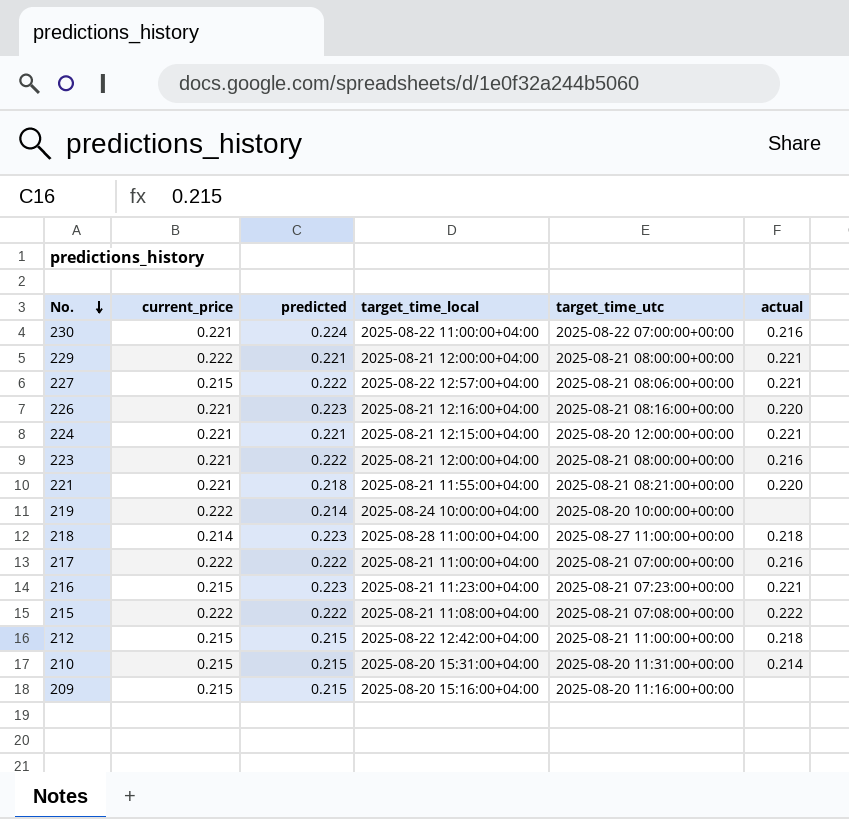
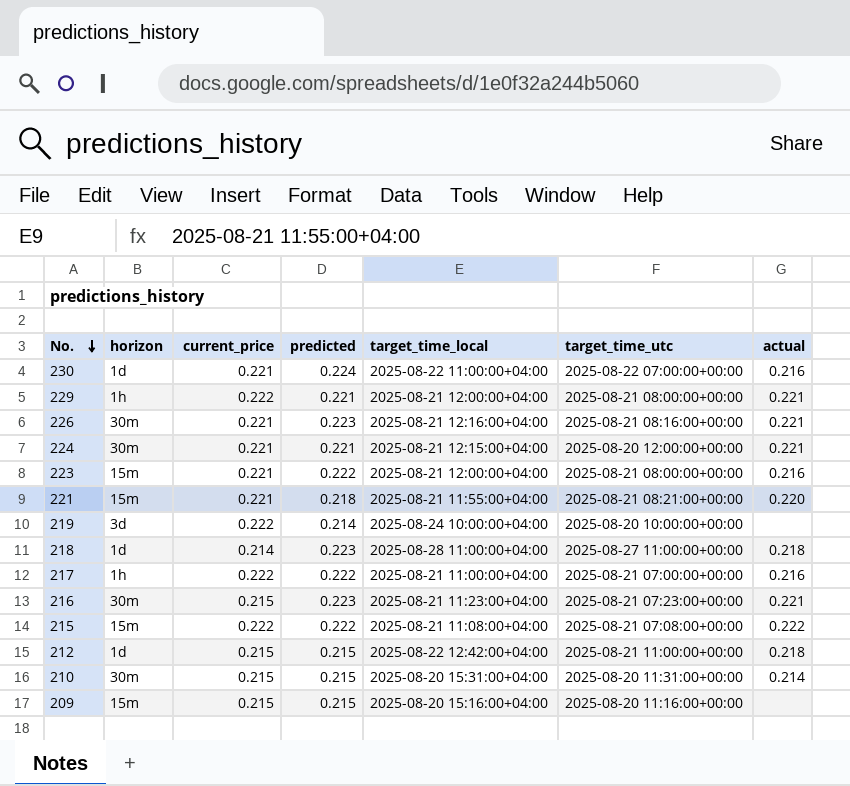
column horizon | position: none -> 2
row 227: 0.215 | 0.222 | 2025-08-22 12:57:00+04:00 | 2025-08-21 08:06:00+00:00 | 0.221 -> none
226 | actual: 0.220 -> 0.221

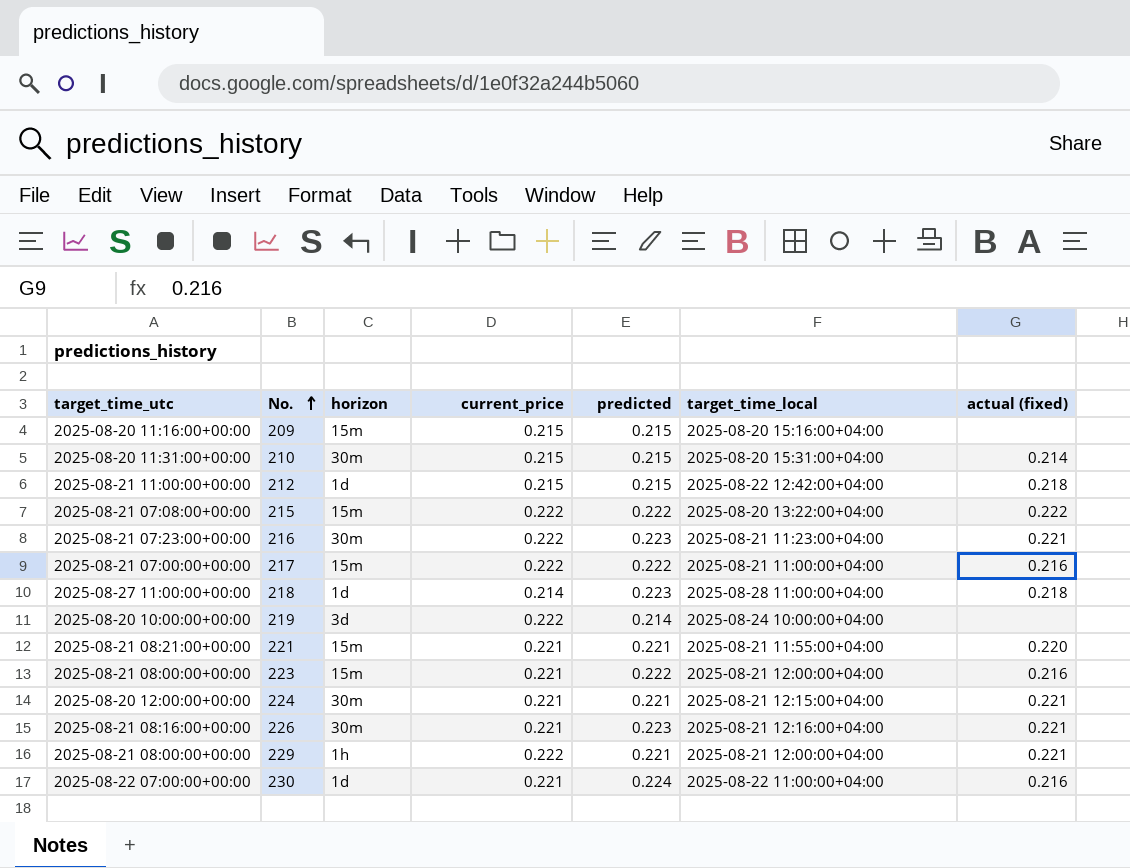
row order: No. descending -> No. ascending
column target_time_utc | position: 6 -> 1
column name: actual -> actual (fixed)
215 | target_time_local: 2025-08-21 11:08:00+04:00 -> 2025-08-20 13:22:00+04:00
216 | current_price: 0.215 -> 0.222
217 | horizon: 1h -> 15m
221 | predicted: 0.218 -> 0.221

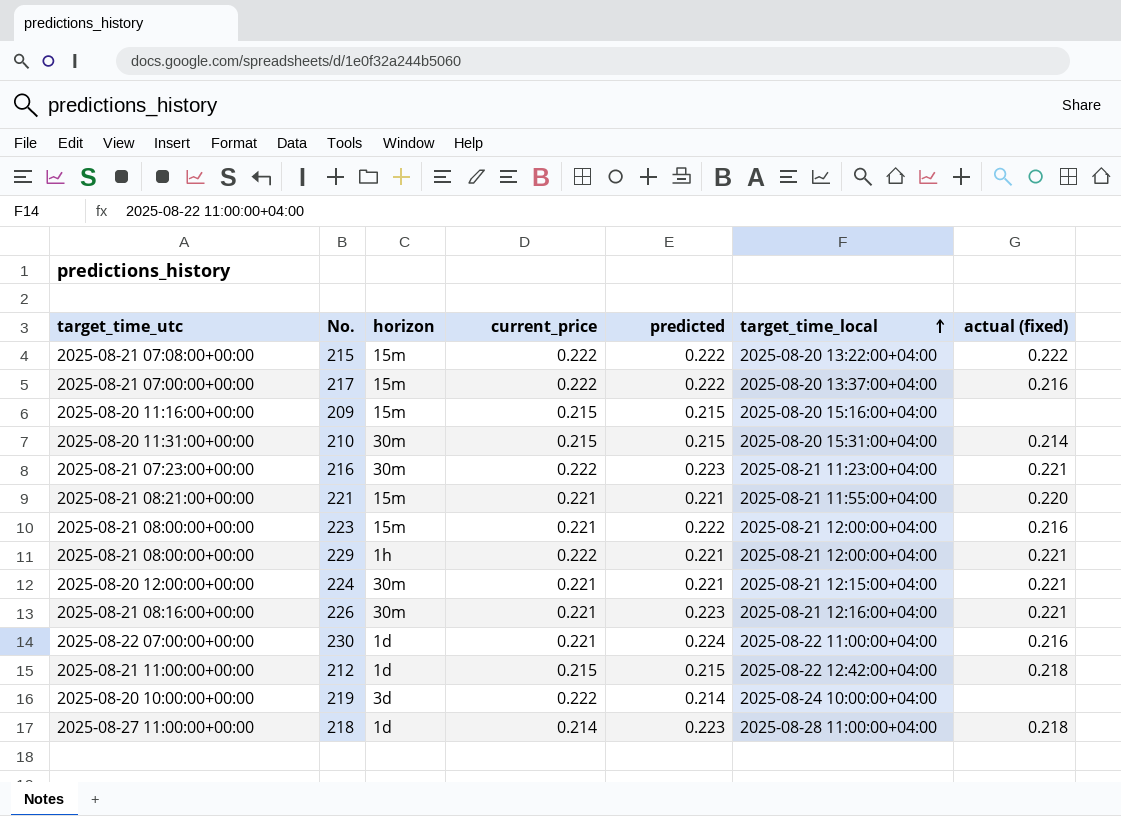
row order: No. ascending -> target_time_local ascending
217 | target_time_local: 2025-08-21 11:00:00+04:00 -> 2025-08-20 13:37:00+04:00

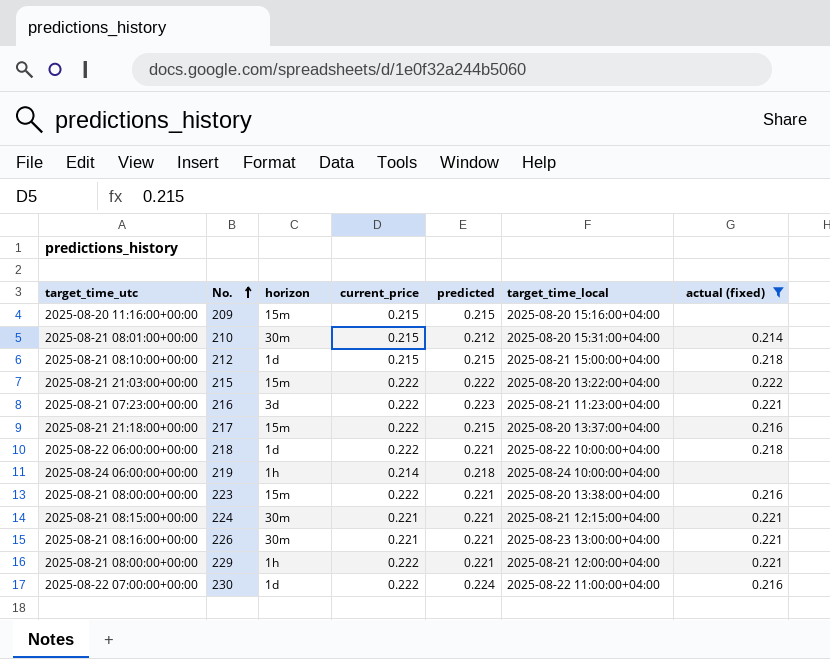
filter: none -> actual (fixed) != 0.220
row order: target_time_local ascending -> No. ascending
210 | target_time_utc: 2025-08-20 11:31:00+00:00 -> 2025-08-21 08:01:00+00:00
210 | predicted: 0.215 -> 0.212
212 | target_time_utc: 2025-08-21 11:00:00+00:00 -> 2025-08-21 08:10:00+00:00
212 | target_time_local: 2025-08-22 12:42:00+04:00 -> 2025-08-21 15:00:00+04:00
215 | target_time_utc: 2025-08-21 07:08:00+00:00 -> 2025-08-21 21:03:00+00:00
216 | horizon: 30m -> 3d
217 | target_time_utc: 2025-08-21 07:00:00+00:00 -> 2025-08-21 21:18:00+00:00
217 | predicted: 0.222 -> 0.215
218 | target_time_utc: 2025-08-27 11:00:00+00:00 -> 2025-08-22 06:00:00+00:00
218 | current_price: 0.214 -> 0.222
218 | predicted: 0.223 -> 0.221
218 | target_time_local: 2025-08-28 11:00:00+04:00 -> 2025-08-22 10:00:00+04:00
219 | target_time_utc: 2025-08-20 10:00:00+00:00 -> 2025-08-24 06:00:00+00:00
219 | horizon: 3d -> 1h
219 | current_price: 0.222 -> 0.214
219 | predicted: 0.214 -> 0.218
223 | current_price: 0.221 -> 0.222
223 | predicted: 0.222 -> 0.221
223 | target_time_local: 2025-08-21 12:00:00+04:00 -> 2025-08-20 13:38:00+04:00
224 | target_time_utc: 2025-08-20 12:00:00+00:00 -> 2025-08-21 08:15:00+00:00
226 | predicted: 0.223 -> 0.221
226 | target_time_local: 2025-08-21 12:16:00+04:00 -> 2025-08-23 13:00:00+04:00
230 | current_price: 0.221 -> 0.222

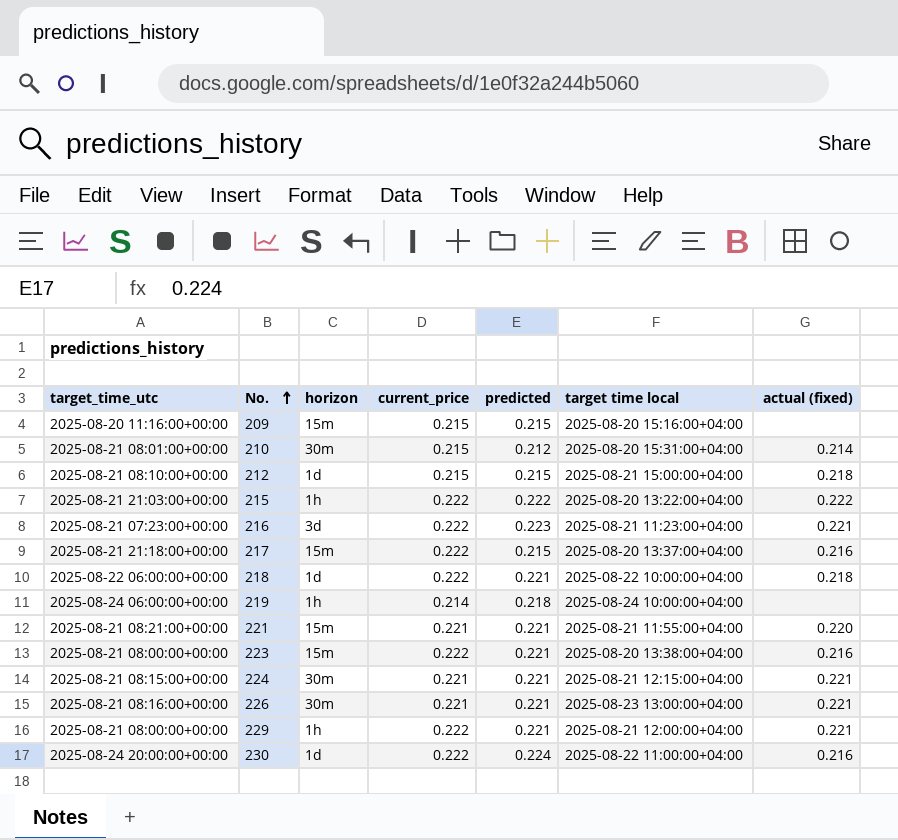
filter: actual (fixed) != 0.220 -> none
column name: target_time_local -> target time local
215 | horizon: 15m -> 1h
230 | target_time_utc: 2025-08-22 07:00:00+00:00 -> 2025-08-24 20:00:00+00:00

